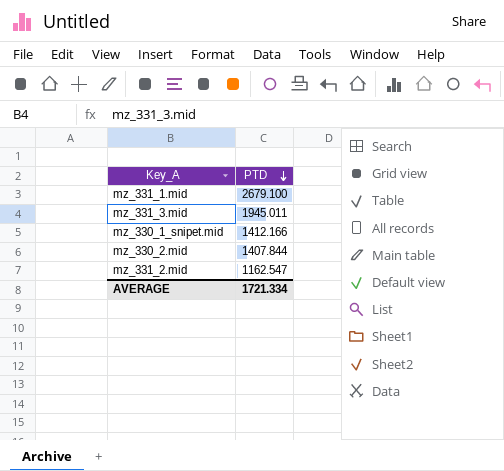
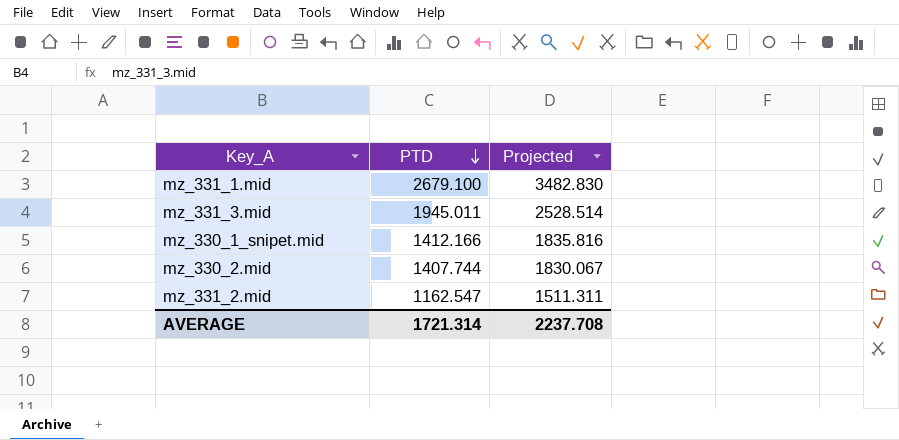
column Projected | formula: none -> [PTD] * 1.3
mz_330_2.mid | PTD: 1407.844 -> 1407.744
AVERAGE | PTD: 1721.334 -> 1721.314

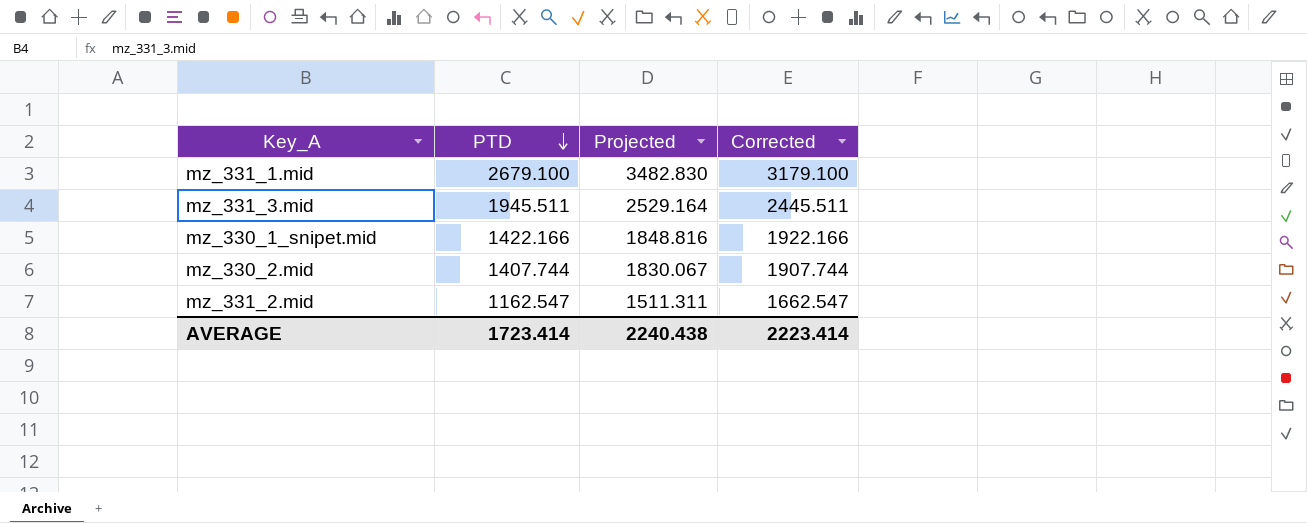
column Corrected | formula: none -> [PTD] + 500
mz_331_3.mid | PTD: 1945.011 -> 1945.511
mz_331_3.mid | Projected: 2528.514 -> 2529.164
mz_330_1_snipet.mid | PTD: 1412.166 -> 1422.166
mz_330_1_snipet.mid | Projected: 1835.816 -> 1848.816
AVERAGE | PTD: 1721.314 -> 1723.414
AVERAGE | Projected: 2237.708 -> 2240.438

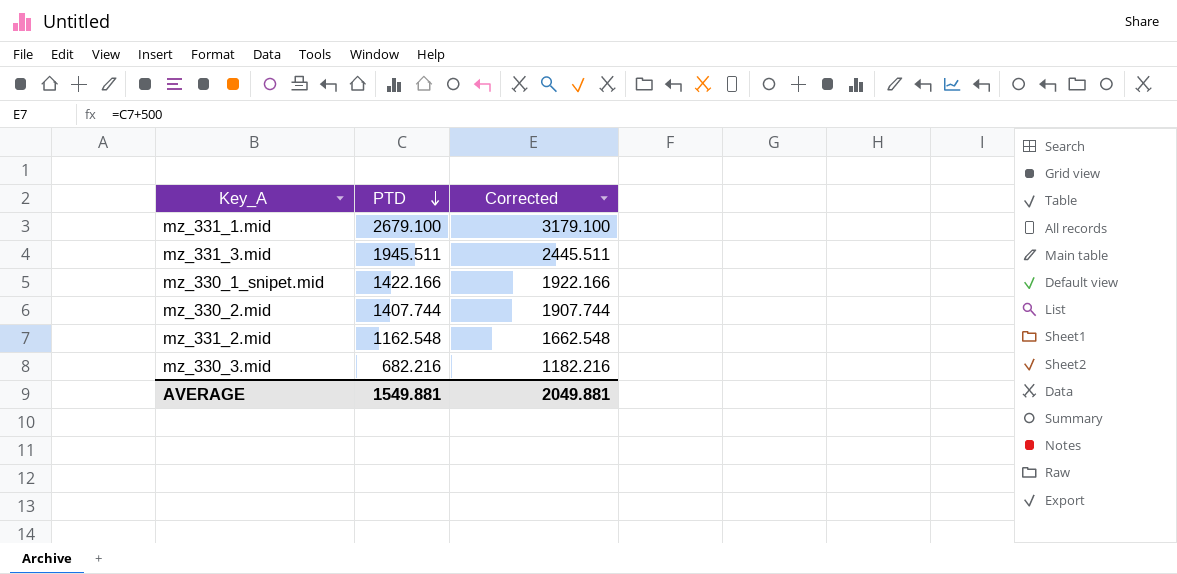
column Projected | formula: [PTD] * 1.3 -> none
mz_331_2.mid | PTD: 1162.547 -> 1162.548
mz_331_2.mid | Corrected: 1662.547 -> 1662.548
row mz_330_3.mid: none -> 682.216 | 1182.216
AVERAGE | PTD: 1723.414 -> 1549.881
AVERAGE | Corrected: 2223.414 -> 2049.881

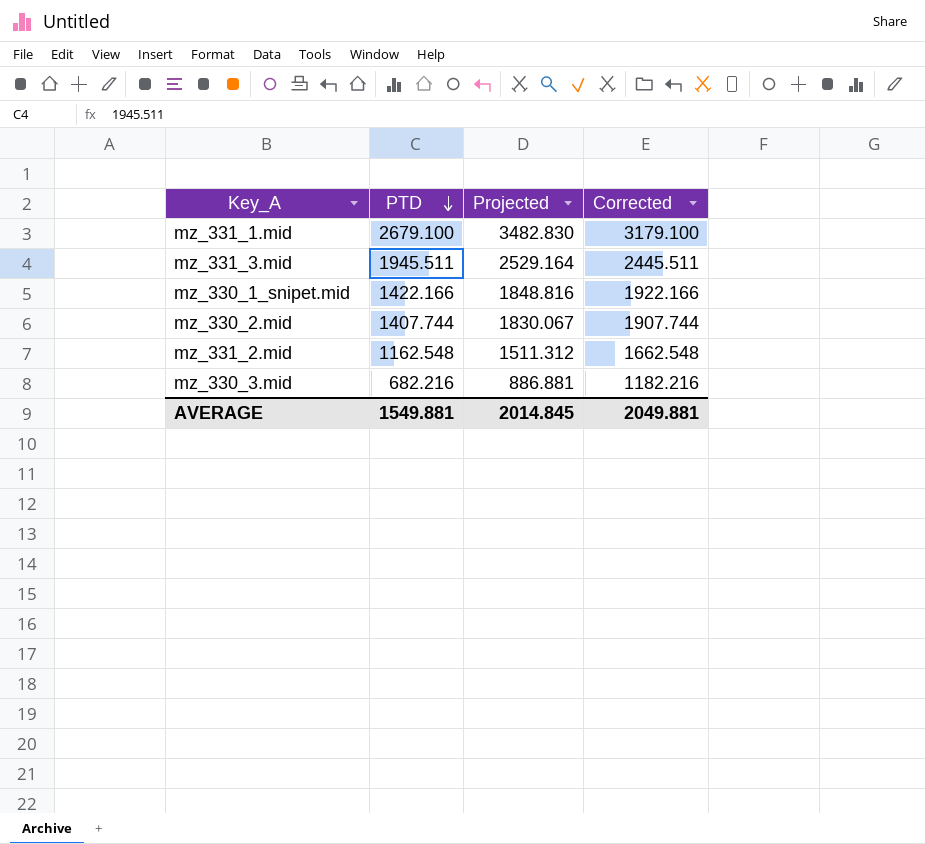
column Projected | formula: none -> [PTD] * 1.3

